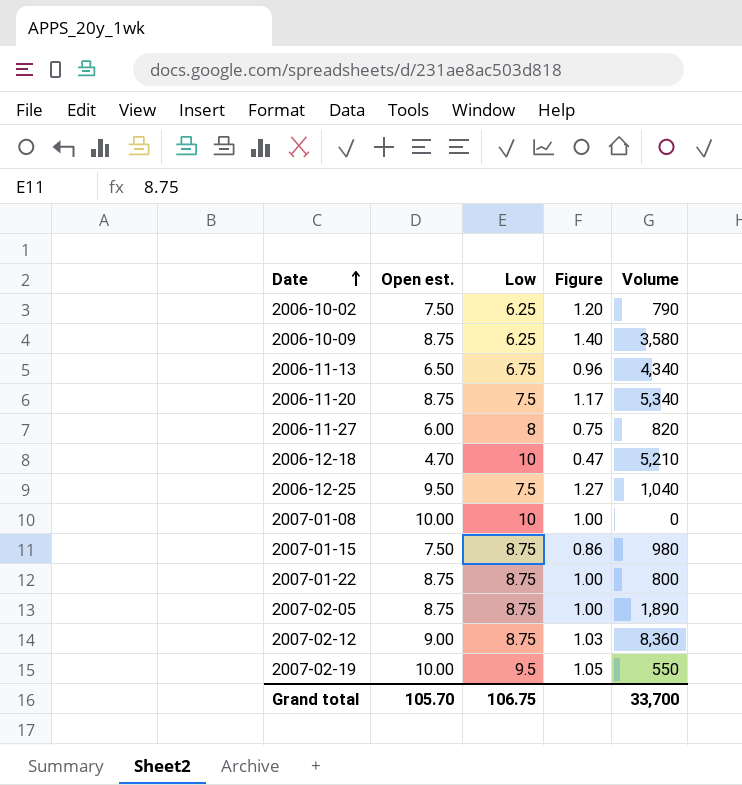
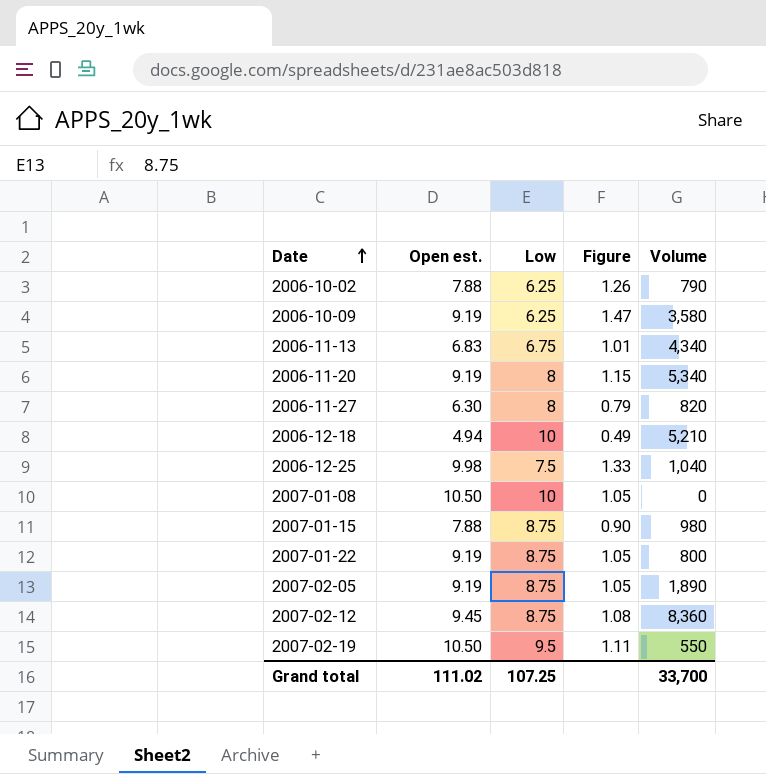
2006-10-02 | Open est.: 7.50 -> 7.88
2006-10-02 | Figure: 1.20 -> 1.26
2006-10-09 | Open est.: 8.75 -> 9.19
2006-10-09 | Figure: 1.40 -> 1.47
2006-11-13 | Open est.: 6.50 -> 6.83
2006-11-13 | Figure: 0.96 -> 1.01
2006-11-20 | Open est.: 8.75 -> 9.19
2006-11-20 | Low: 7.5 -> 8
2006-11-20 | Figure: 1.17 -> 1.15
2006-11-27 | Open est.: 6.00 -> 6.30
2006-11-27 | Figure: 0.75 -> 0.79
2006-12-18 | Open est.: 4.70 -> 4.94
2006-12-18 | Figure: 0.47 -> 0.49
2006-12-25 | Open est.: 9.50 -> 9.98
2006-12-25 | Figure: 1.27 -> 1.33
2007-01-08 | Open est.: 10.00 -> 10.50
2007-01-08 | Figure: 1.00 -> 1.05
2007-01-15 | Open est.: 7.50 -> 7.88
2007-01-15 | Figure: 0.86 -> 0.90
2007-01-22 | Open est.: 8.75 -> 9.19
2007-01-22 | Figure: 1.00 -> 1.05
2007-02-05 | Open est.: 8.75 -> 9.19
2007-02-05 | Figure: 1.00 -> 1.05
2007-02-12 | Open est.: 9.00 -> 9.45
2007-02-12 | Figure: 1.03 -> 1.08
2007-02-19 | Open est.: 10.00 -> 10.50
2007-02-19 | Figure: 1.05 -> 1.11
Grand total | Open est.: 105.70 -> 111.02
Grand total | Low: 106.75 -> 107.25

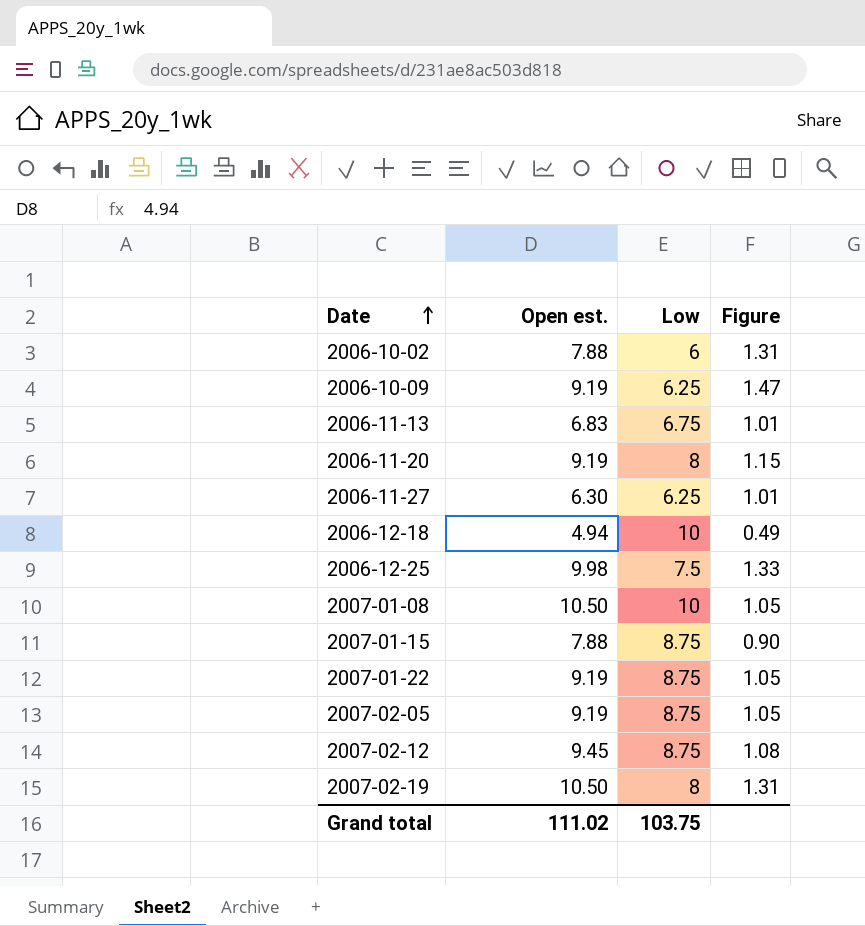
column Volume | position: 5 -> none
2006-10-02 | Low: 6.25 -> 6
2006-10-02 | Figure: 1.26 -> 1.31
2006-11-27 | Low: 8 -> 6.25
2006-11-27 | Figure: 0.79 -> 1.01
2007-02-19 | Low: 9.5 -> 8
2007-02-19 | Figure: 1.11 -> 1.31
Grand total | Low: 107.25 -> 103.75

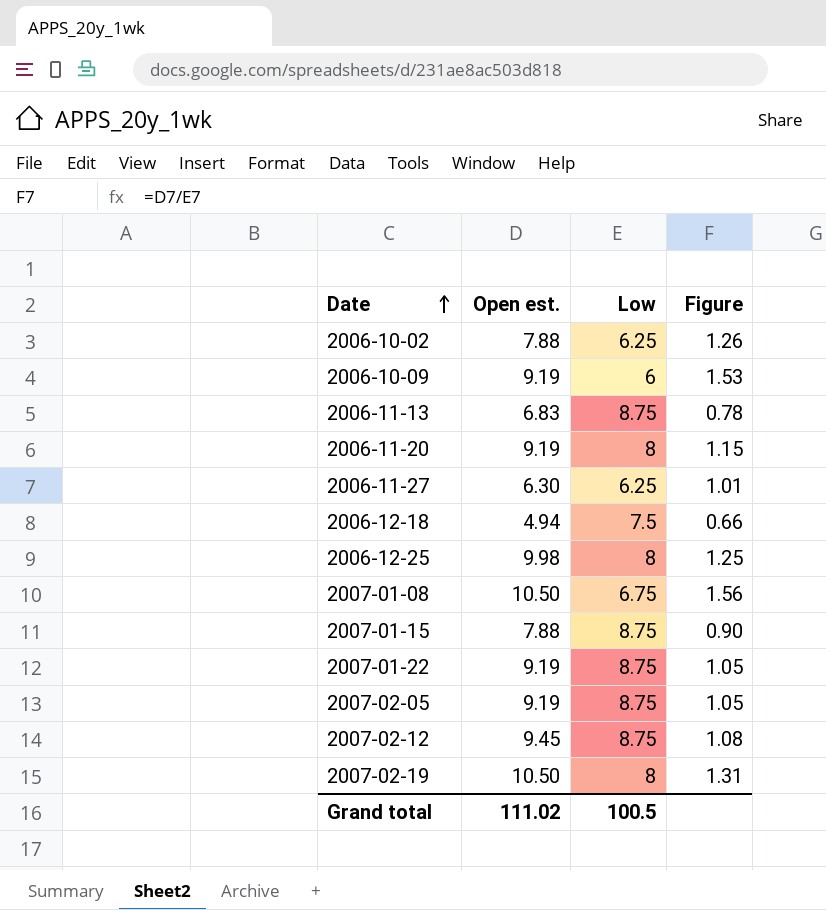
2006-10-02 | Low: 6 -> 6.25
2006-10-02 | Figure: 1.31 -> 1.26
2006-10-09 | Low: 6.25 -> 6
2006-10-09 | Figure: 1.47 -> 1.53
2006-11-13 | Low: 6.75 -> 8.75
2006-11-13 | Figure: 1.01 -> 0.78
2006-12-18 | Low: 10 -> 7.5
2006-12-18 | Figure: 0.49 -> 0.66
2006-12-25 | Low: 7.5 -> 8
2006-12-25 | Figure: 1.33 -> 1.25
2007-01-08 | Low: 10 -> 6.75
2007-01-08 | Figure: 1.05 -> 1.56
Grand total | Low: 103.75 -> 100.5

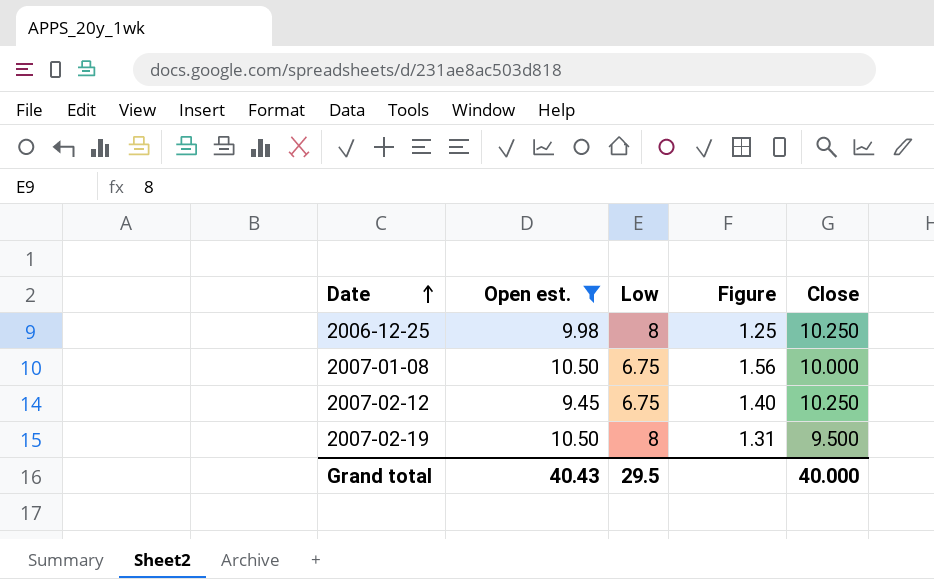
filter: none -> Open est. >= 9.45
column Close | position: none -> 5
2007-02-12 | Low: 8.75 -> 6.75
2007-02-12 | Figure: 1.08 -> 1.40
Grand total | Open est.: 111.02 -> 40.43
Grand total | Low: 100.5 -> 29.5

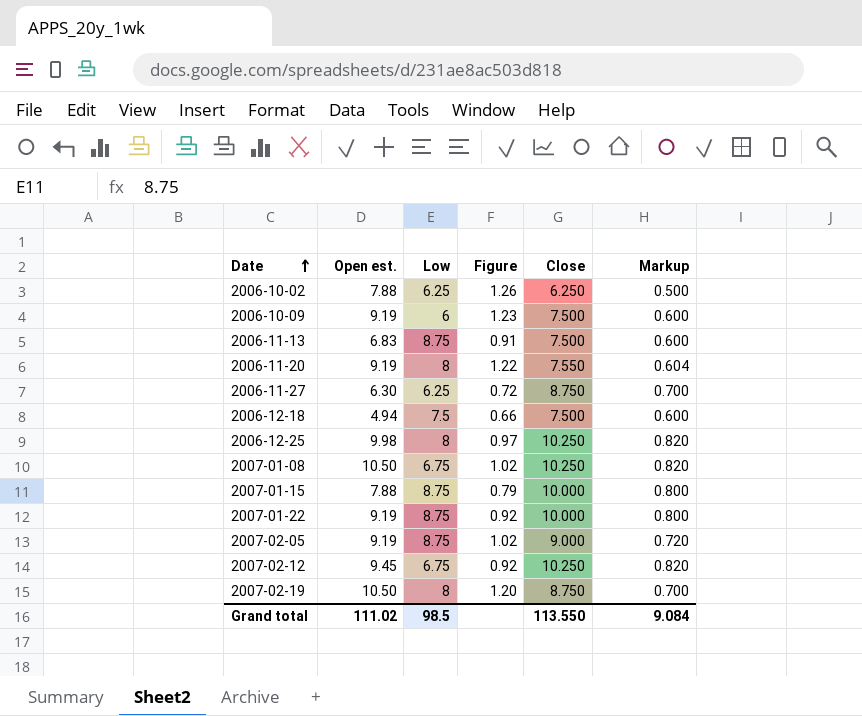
filter: Open est. >= 9.45 -> none
column Figure | formula: [Open est.] / [Low] -> [Open est.] / [Close]
column Markup | formula: none -> [Close] * 0.08
2007-01-08 | Close: 10.000 -> 10.250
2007-02-19 | Close: 9.500 -> 8.750
Grand total | Open est.: 40.43 -> 111.02
Grand total | Low: 29.5 -> 98.5
Grand total | Close: 40.000 -> 113.550

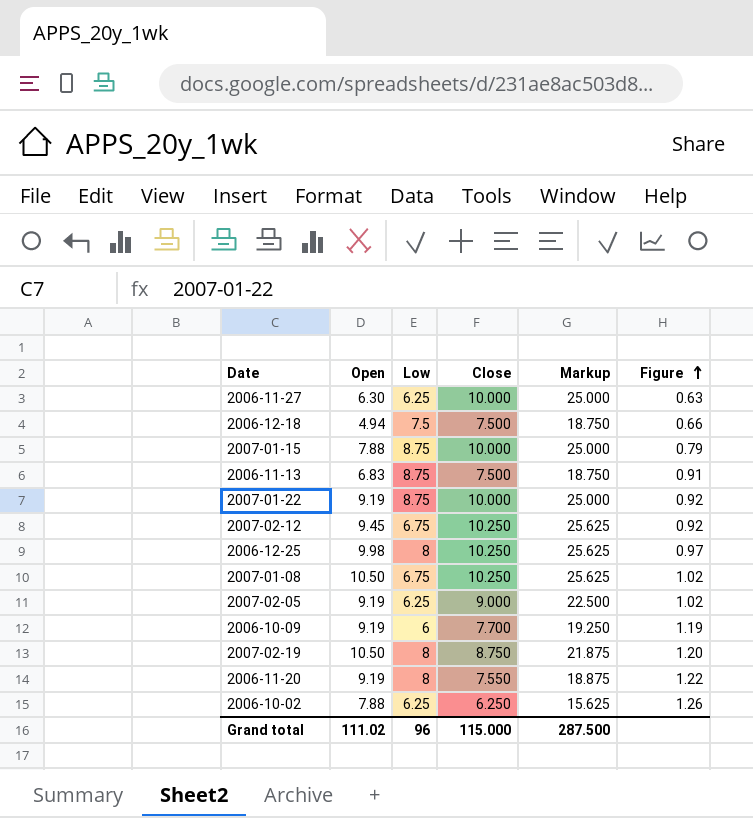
row order: Date ascending -> Figure ascending
column name: Open est. -> Open
column Markup | formula: [Close] * 0.08 -> [Close] * 2.5
column Figure | position: 4 -> 6
2006-11-27 | Close: 8.750 -> 10.000
2006-11-27 | Figure: 0.72 -> 0.63
2007-02-05 | Low: 8.75 -> 6.25
2006-10-09 | Close: 7.500 -> 7.700
2006-10-09 | Figure: 1.23 -> 1.19
Grand total | Low: 98.5 -> 96
Grand total | Close: 113.550 -> 115.000
Grand total | Markup: 9.084 -> 287.500

